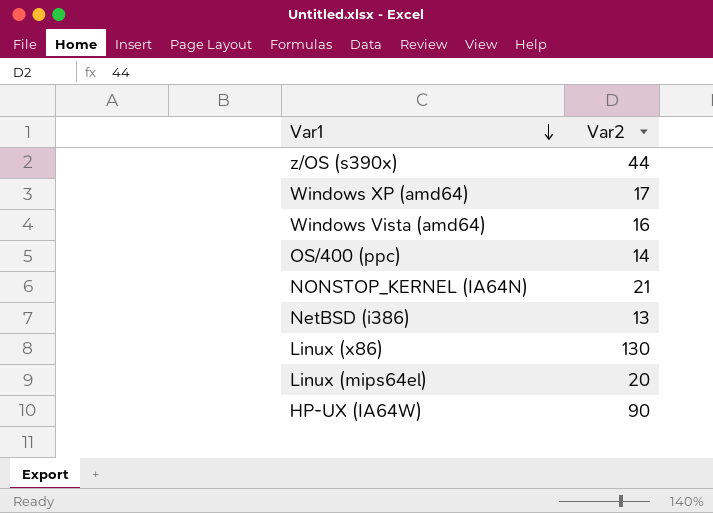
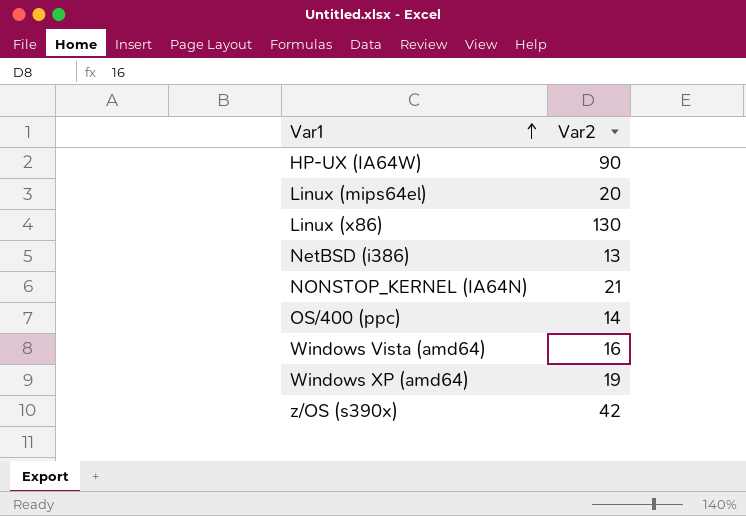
row order: Var1 descending -> Var1 ascending
Windows XP (amd64) | Var2: 17 -> 19
z/OS (s390x) | Var2: 44 -> 42

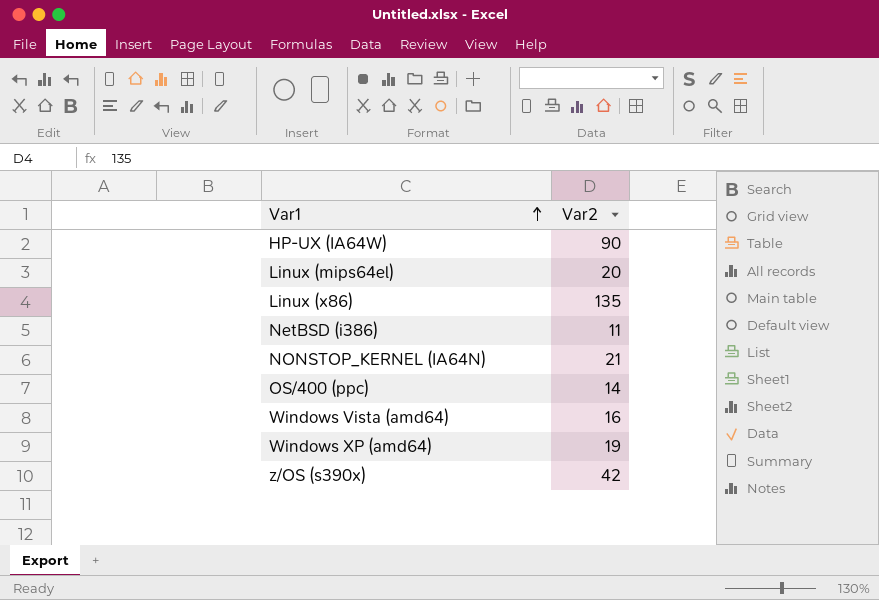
Linux (x86) | Var2: 130 -> 135
NetBSD (i386) | Var2: 13 -> 11

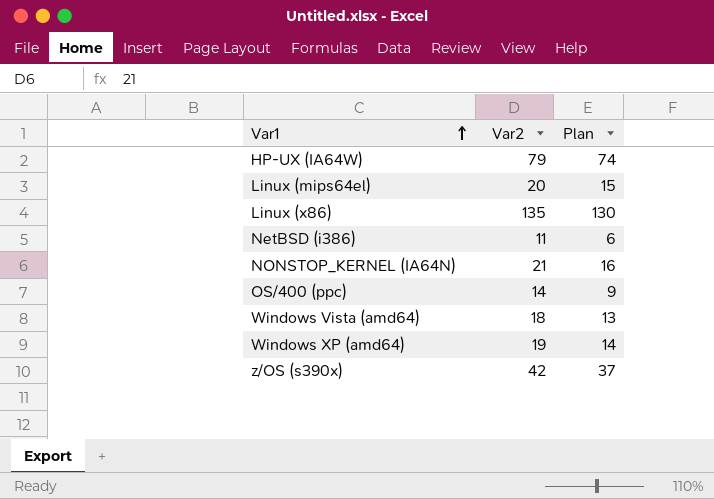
column Plan | formula: none -> [Var2] - 5
HP-UX (IA64W) | Var2: 90 -> 79
Windows Vista (amd64) | Var2: 16 -> 18

